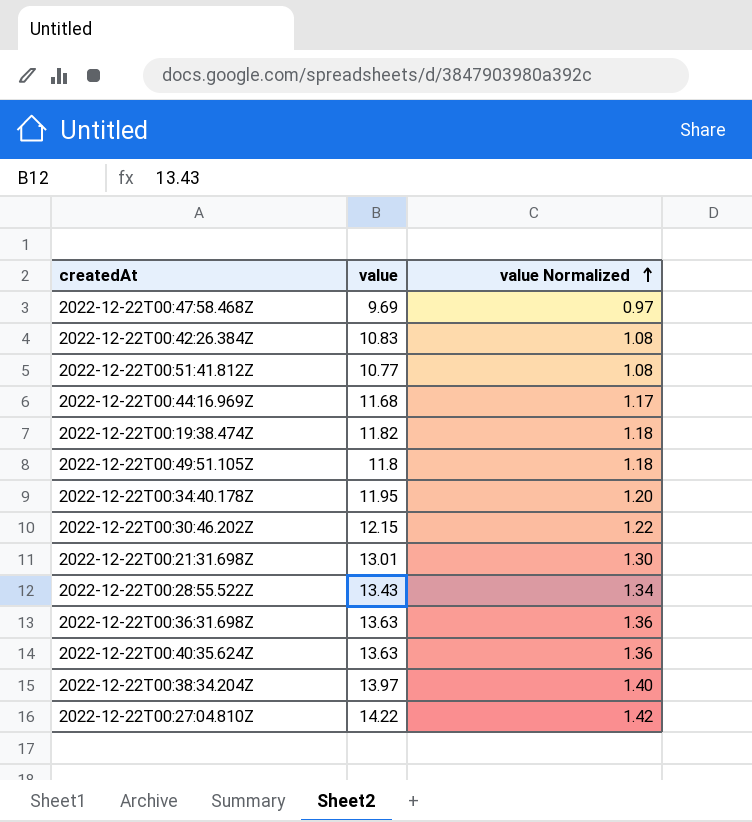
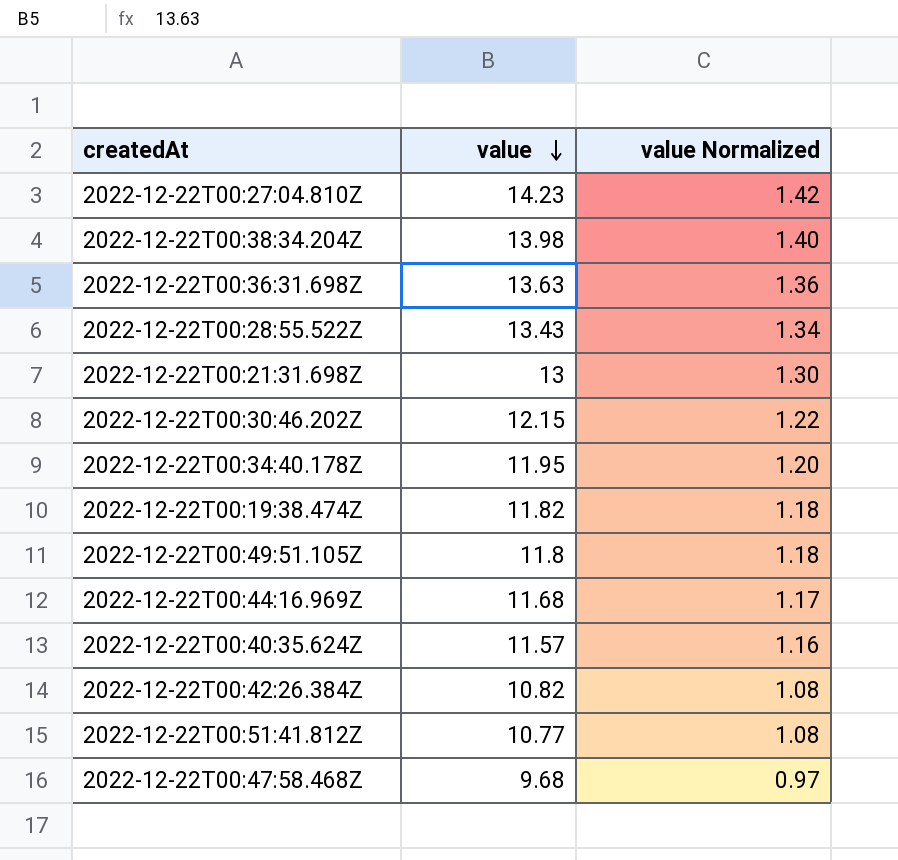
row order: value Normalized ascending -> value descending
2022-12-22T00:27:04.810Z | value: 14.22 -> 14.23
2022-12-22T00:38:34.204Z | value: 13.97 -> 13.98
2022-12-22T00:21:31.698Z | value: 13.01 -> 13
2022-12-22T00:40:35.624Z | value: 13.63 -> 11.57
2022-12-22T00:40:35.624Z | value Normalized: 1.36 -> 1.16
2022-12-22T00:42:26.384Z | value: 10.83 -> 10.82
2022-12-22T00:47:58.468Z | value: 9.69 -> 9.68

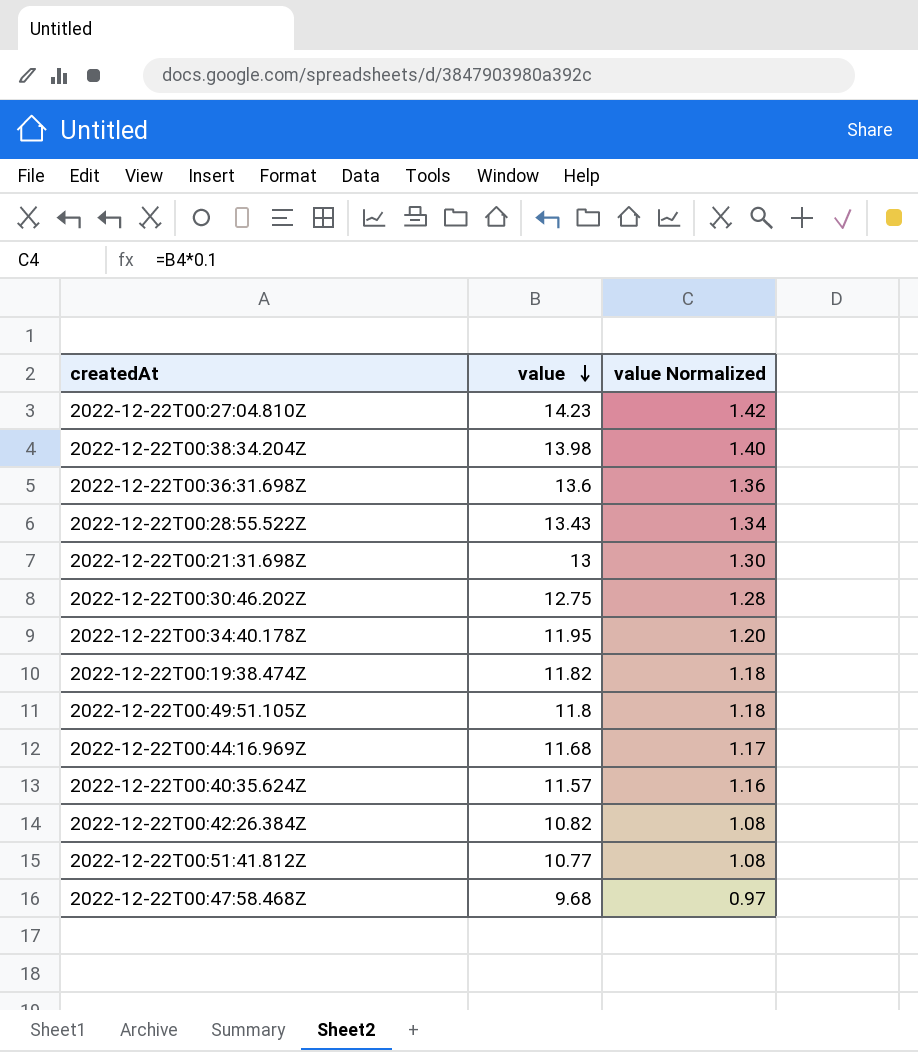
2022-12-22T00:36:31.698Z | value: 13.63 -> 13.6
2022-12-22T00:30:46.202Z | value: 12.15 -> 12.75
2022-12-22T00:30:46.202Z | value Normalized: 1.22 -> 1.28

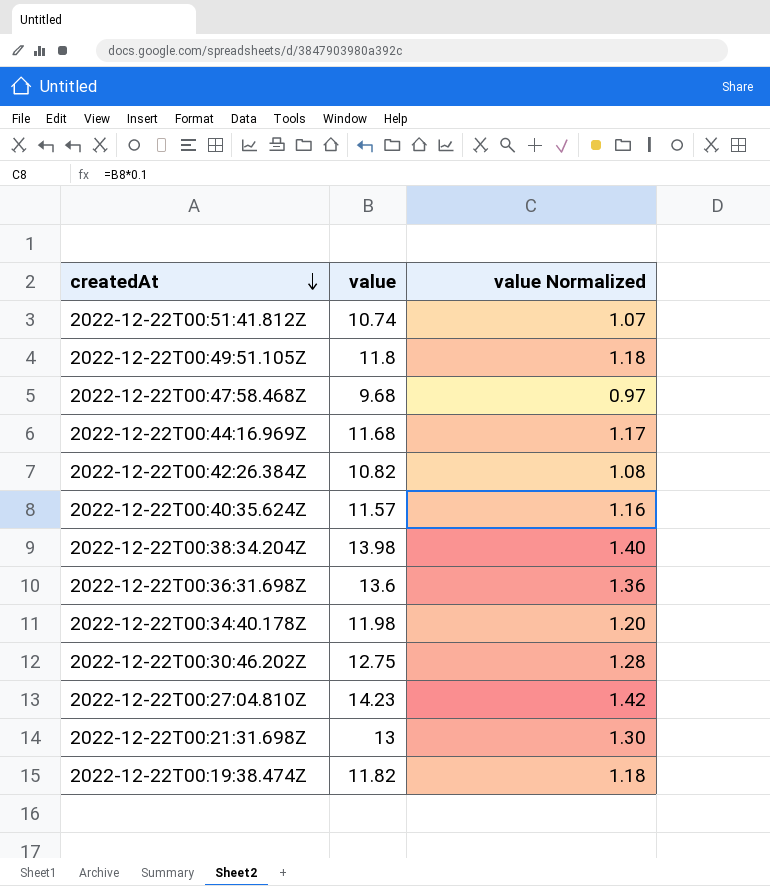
row order: value descending -> createdAt descending
row 2022-12-22T00:28:55.522Z: 13.43 | 1.34 -> none
2022-12-22T00:51:41.812Z | value: 10.77 -> 10.74
2022-12-22T00:51:41.812Z | value Normalized: 1.08 -> 1.07
2022-12-22T00:34:40.178Z | value: 11.95 -> 11.98

